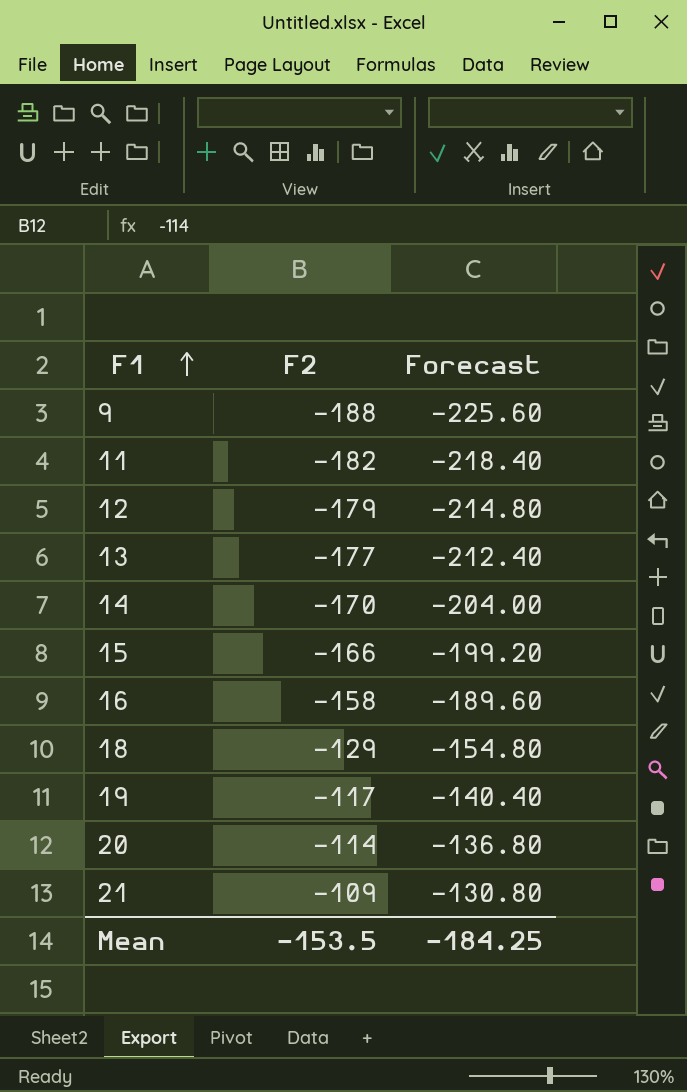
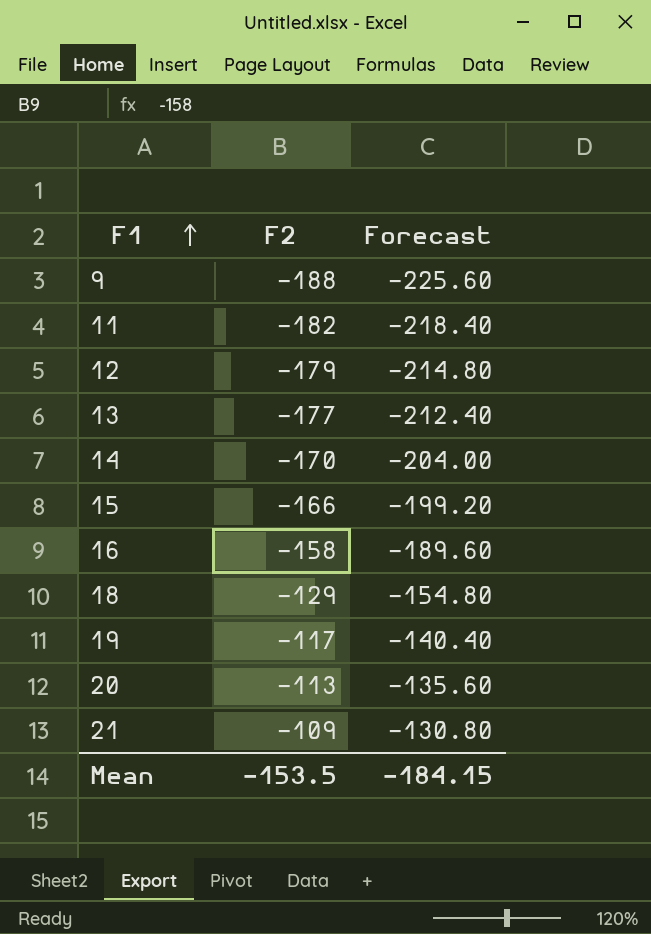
20 | F2: -114 -> -113
20 | Forecast: -136.80 -> -135.60
Mean | Forecast: -184.25 -> -184.15

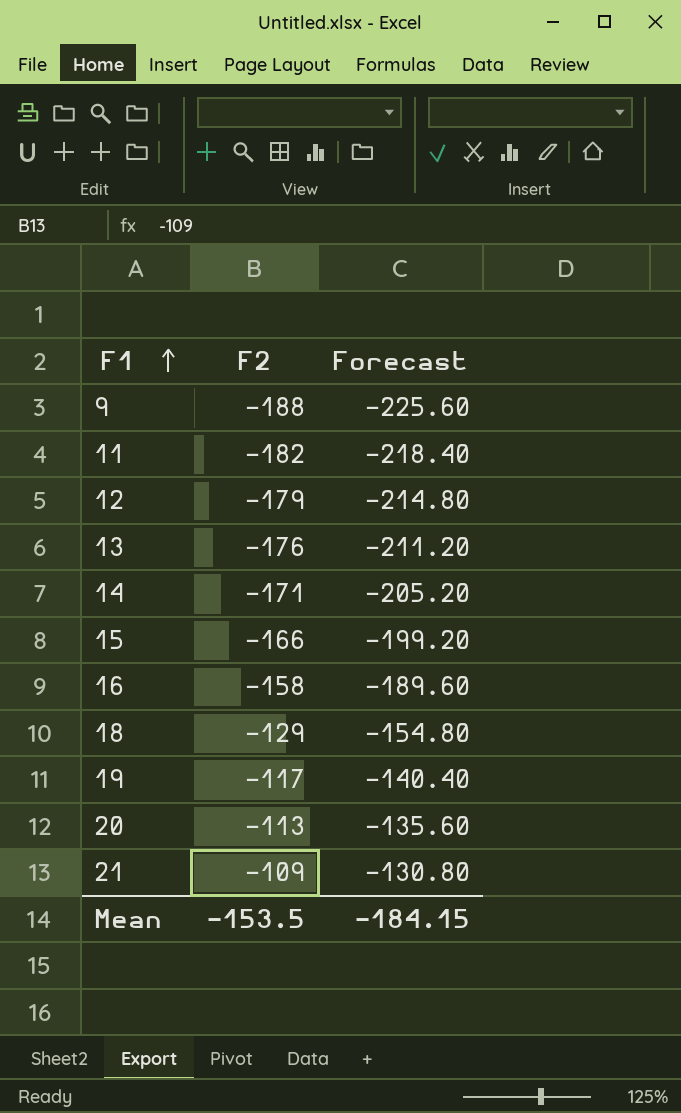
13 | F2: -177 -> -176
13 | Forecast: -212.40 -> -211.20
14 | F2: -170 -> -171
14 | Forecast: -204.00 -> -205.20

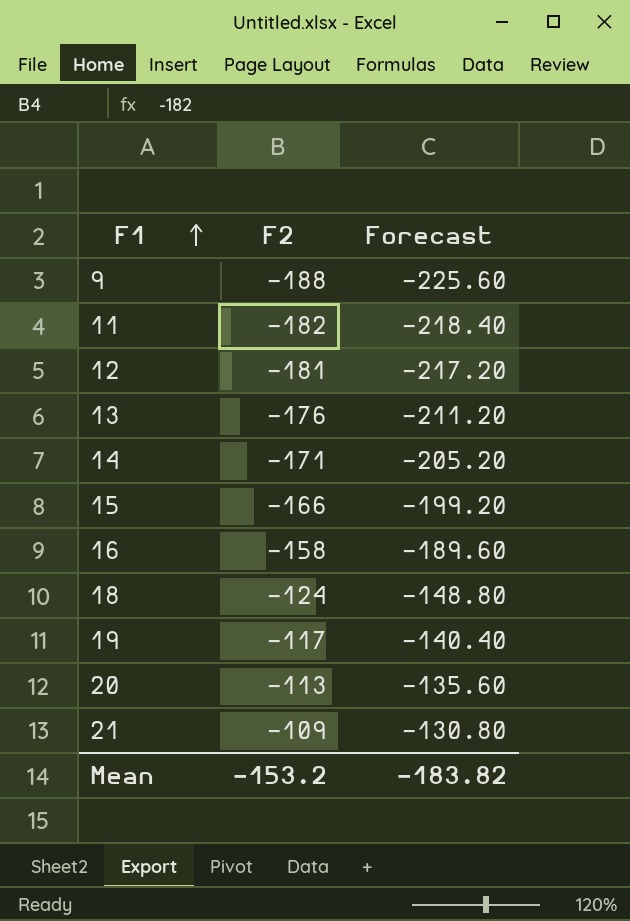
12 | F2: -179 -> -181
12 | Forecast: -214.80 -> -217.20
18 | F2: -129 -> -124
18 | Forecast: -154.80 -> -148.80
Mean | F2: -153.5 -> -153.2
Mean | Forecast: -184.15 -> -183.82

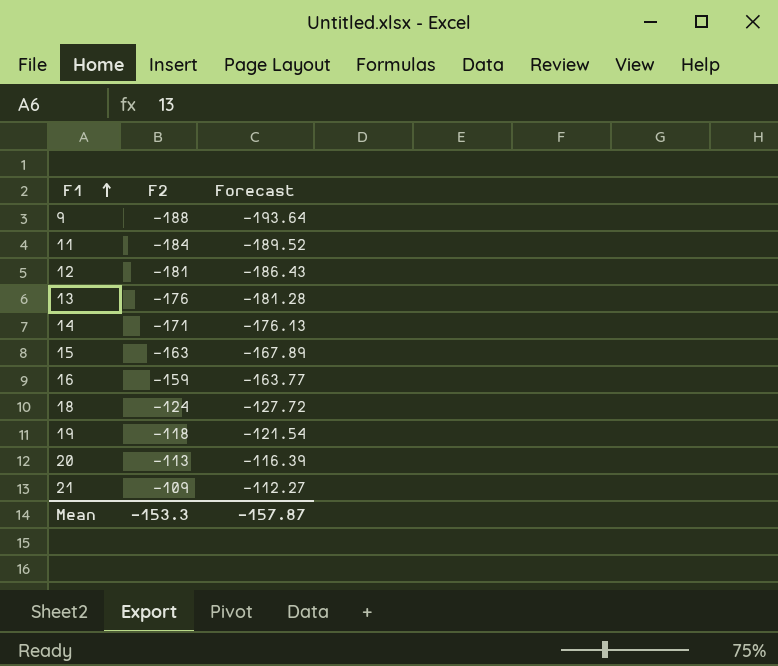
column Forecast | formula: [F2] * 1.2 -> [F2] * 1.03
11 | F2: -182 -> -184
15 | F2: -166 -> -163
16 | F2: -158 -> -159
19 | F2: -117 -> -118
Mean | F2: -153.2 -> -153.3
Mean | Forecast: -183.82 -> -157.87

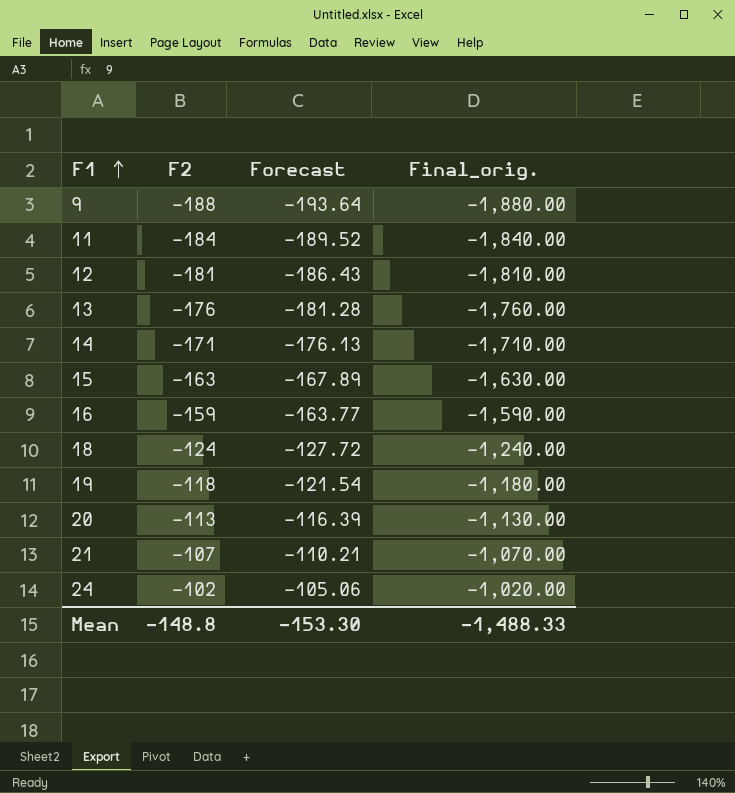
column Final_orig. | formula: none -> [F2] * 10
21 | F2: -109 -> -107
21 | Forecast: -112.27 -> -110.21
row 24: none -> -102 | -105.06 | -1,020.00
Mean | F2: -153.3 -> -148.8
Mean | Forecast: -157.87 -> -153.30

